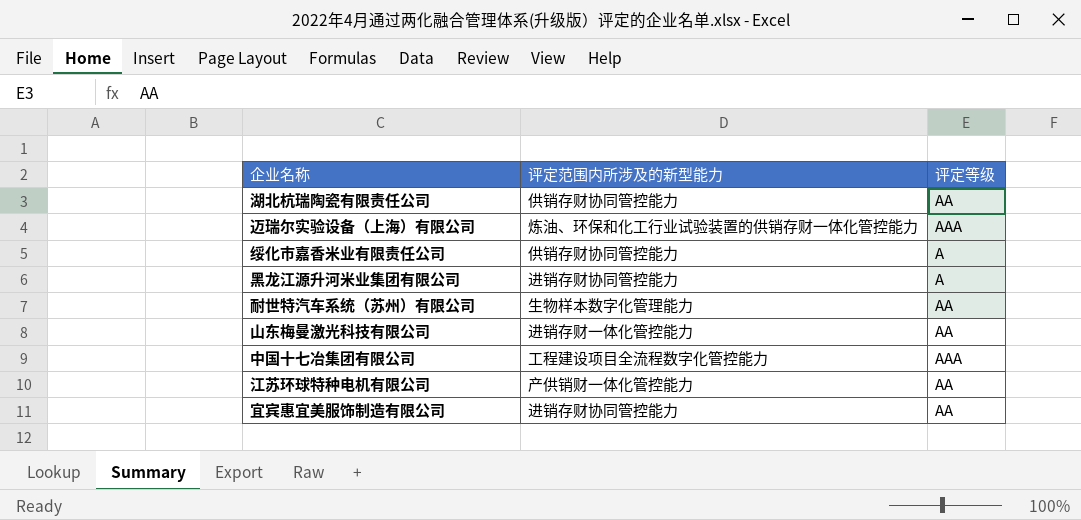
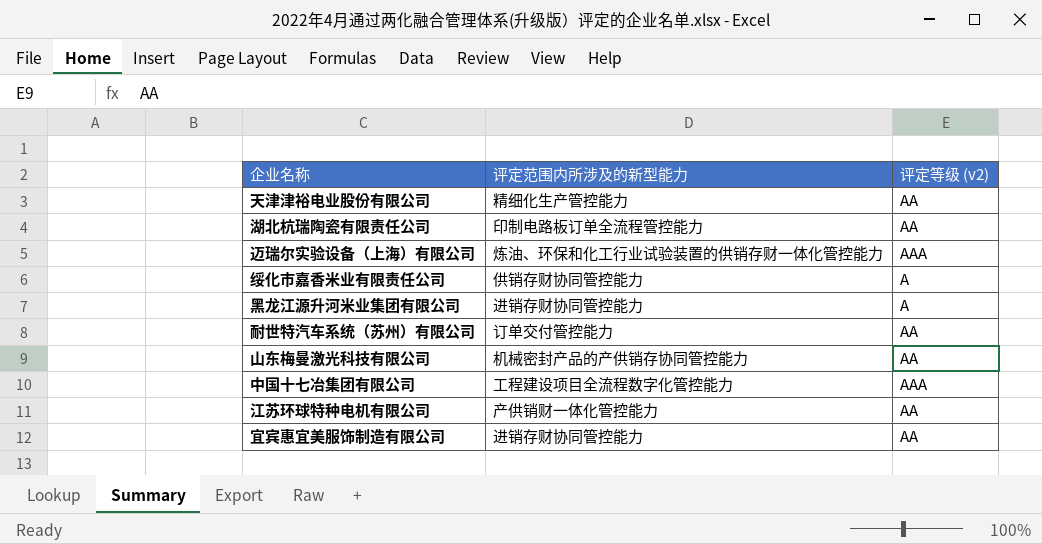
column name: 评定等级 -> 评定等级 (v2)
row 天津津裕电业股份有限公司: none -> 精细化生产管控能力 | AA
湖北杭瑞陶瓷有限责任公司 | 评定范围内所涉及的新型能力: 供销存财协同管控能力 -> 印制电路板订单全流程管控能力
耐世特汽车系统（苏州）有限公司 | 评定范围内所涉及的新型能力: 生物样本数字化管理能力 -> 订单交付管控能力
山东梅曼激光科技有限公司 | 评定范围内所涉及的新型能力: 进销存财一体化管控能力 -> 机械密封产品的产供销存协同管控能力

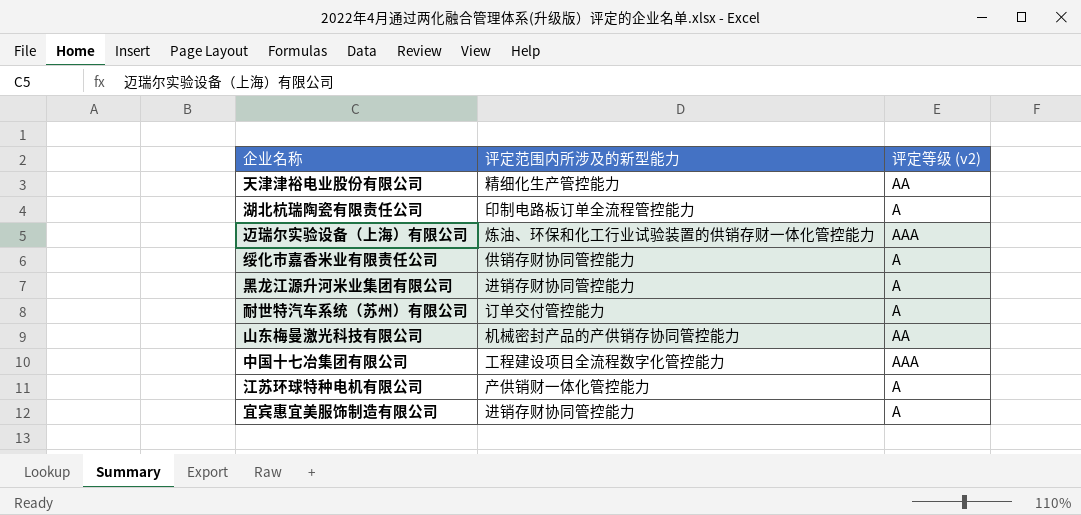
湖北杭瑞陶瓷有限责任公司 | 评定等级 (v2): AA -> A
耐世特汽车系统（苏州）有限公司 | 评定等级 (v2): AA -> A
江苏环球特种电机有限公司 | 评定等级 (v2): AA -> A
宜宾惠宜美服饰制造有限公司 | 评定等级 (v2): AA -> A

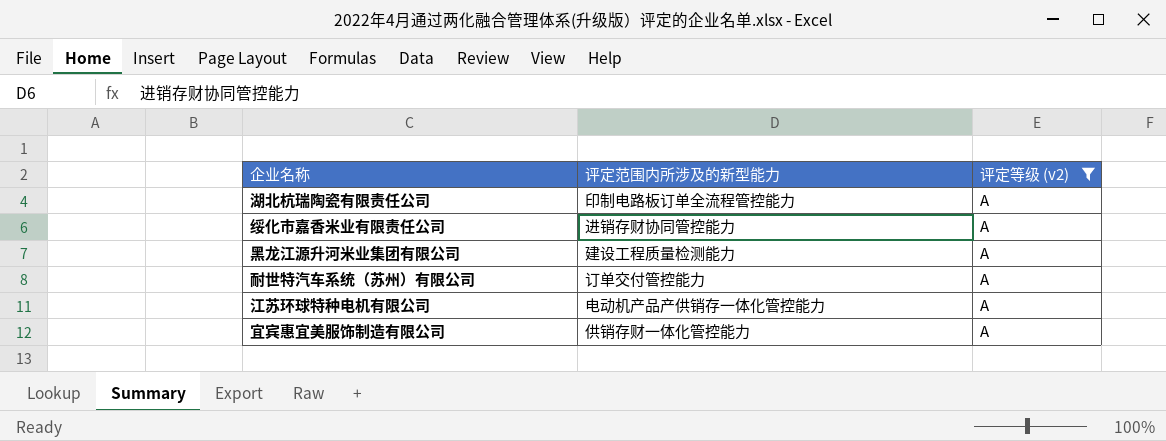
filter: none -> 评定等级 (v2) = A
绥化市嘉香米业有限责任公司 | 评定范围内所涉及的新型能力: 供销存财协同管控能力 -> 进销存财协同管控能力
黑龙江源升河米业集团有限公司 | 评定范围内所涉及的新型能力: 进销存财协同管控能力 -> 建设工程质量检测能力
江苏环球特种电机有限公司 | 评定范围内所涉及的新型能力: 产供销财一体化管控能力 -> 电动机产品产供销存一体化管控能力
宜宾惠宜美服饰制造有限公司 | 评定范围内所涉及的新型能力: 进销存财协同管控能力 -> 供销存财一体化管控能力

